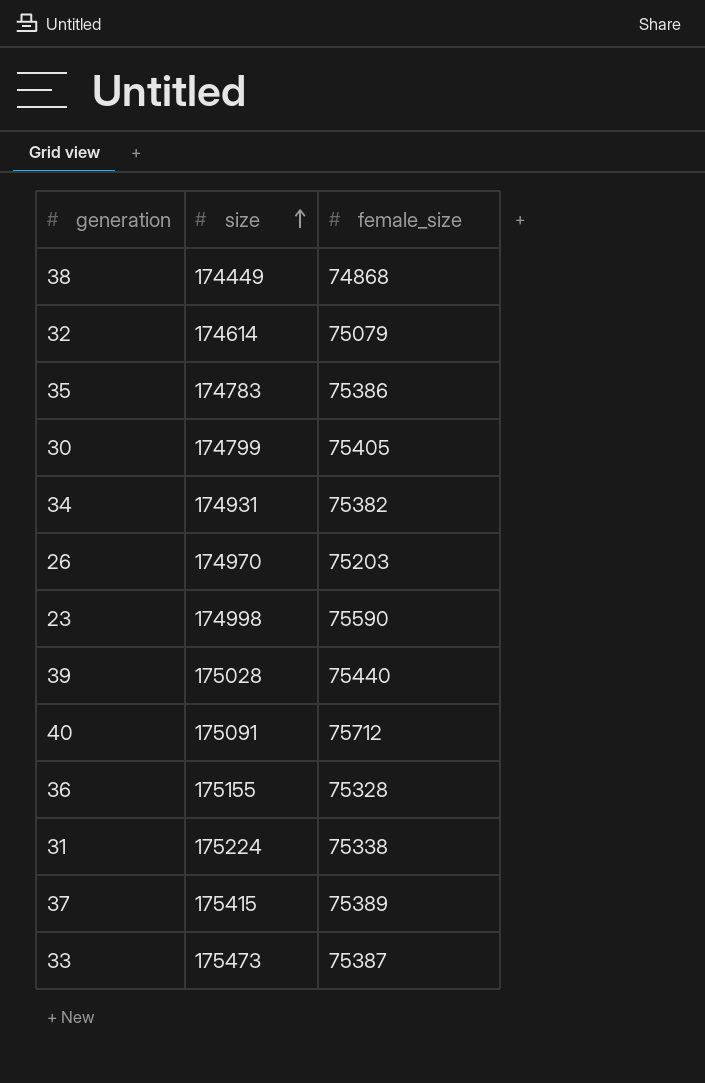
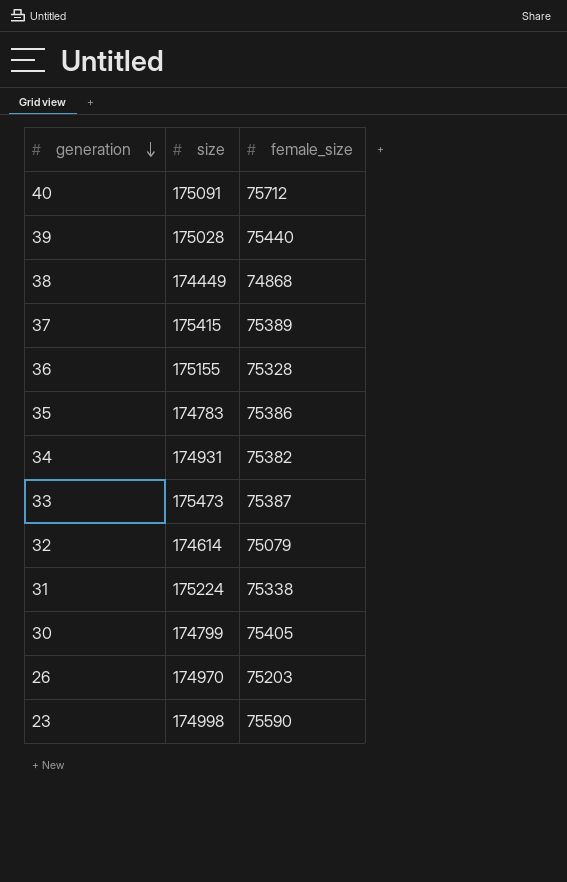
row order: size ascending -> generation descending

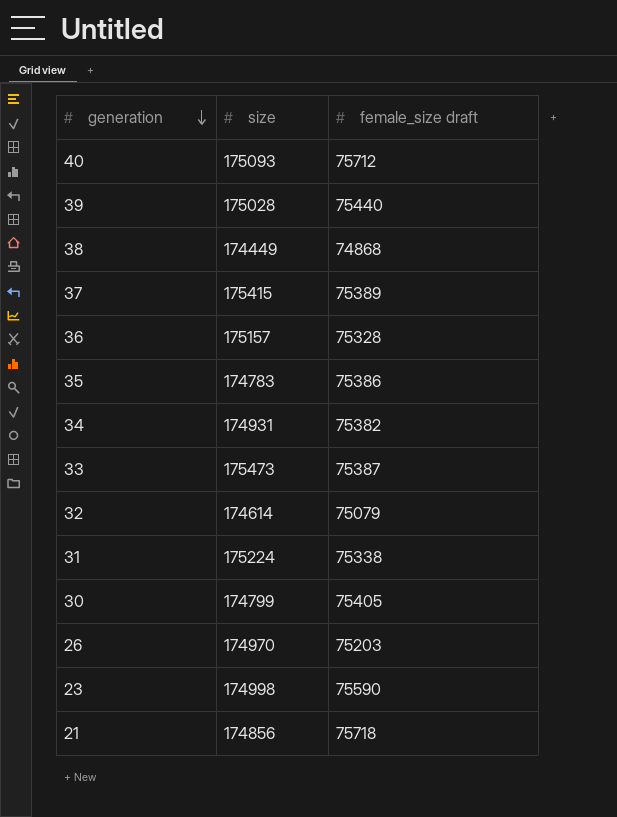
column name: female_size -> female_size draft
40 | size: 175091 -> 175093
36 | size: 175155 -> 175157
row 21: none -> 174856 | 75718

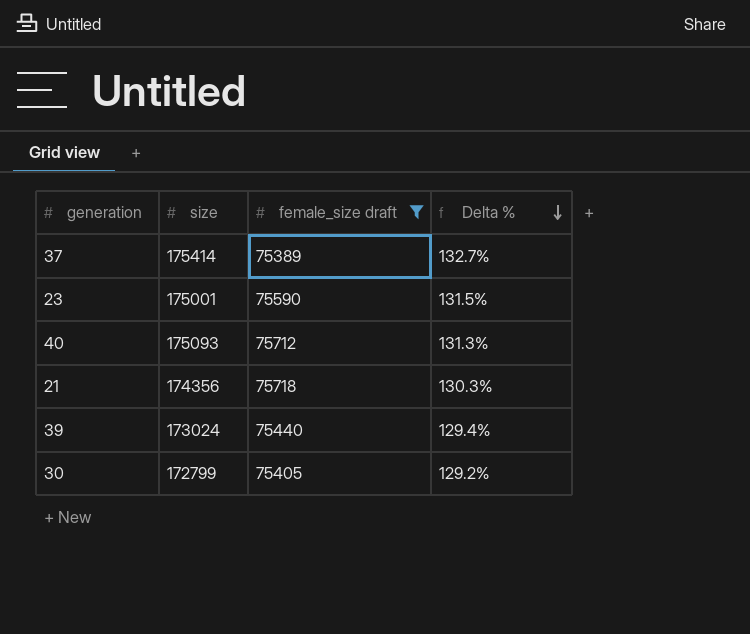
filter: none -> female_size draft >= 75389
row order: generation descending -> Delta % descending
column Delta % | formula: none -> ([size] - [female_size draft]) / [female_size draft]
37 | size: 175415 -> 175414
23 | size: 174998 -> 175001
21 | size: 174856 -> 174356
39 | size: 175028 -> 173024
30 | size: 174799 -> 172799

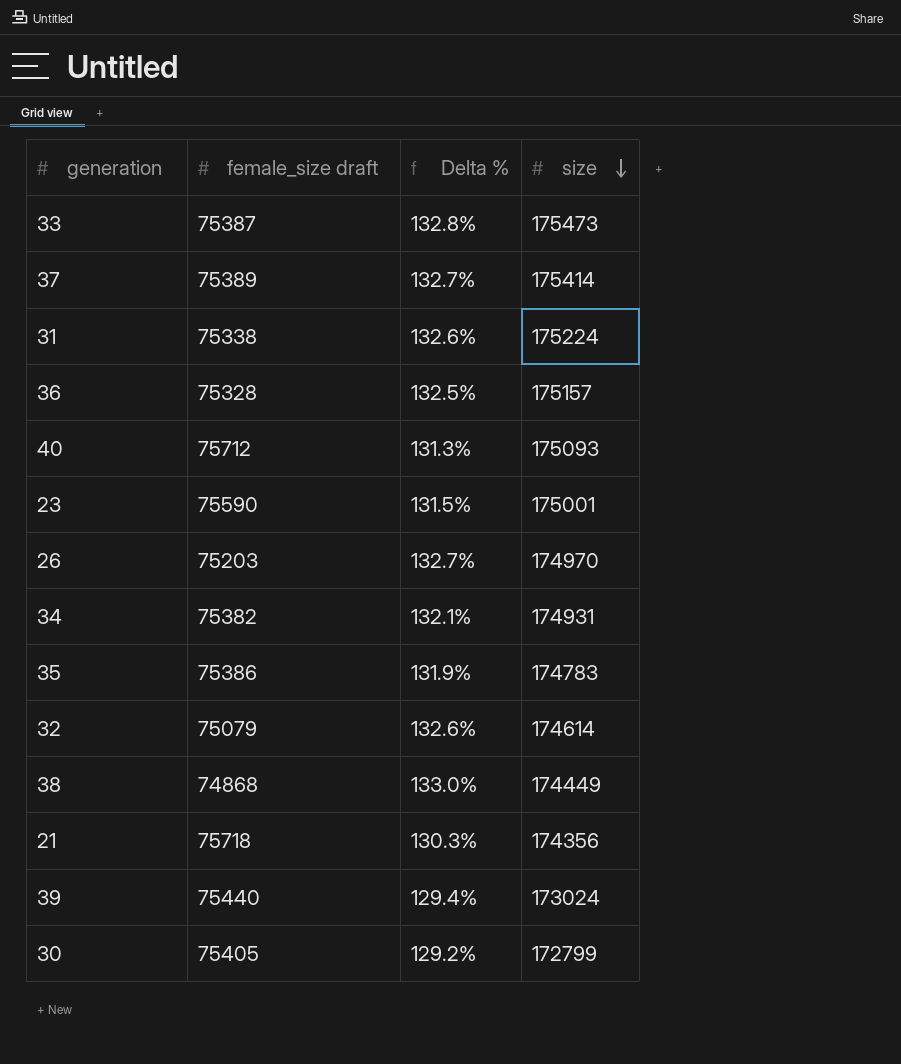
filter: female_size draft >= 75389 -> none
row order: Delta % descending -> size descending
column size | position: 2 -> 4

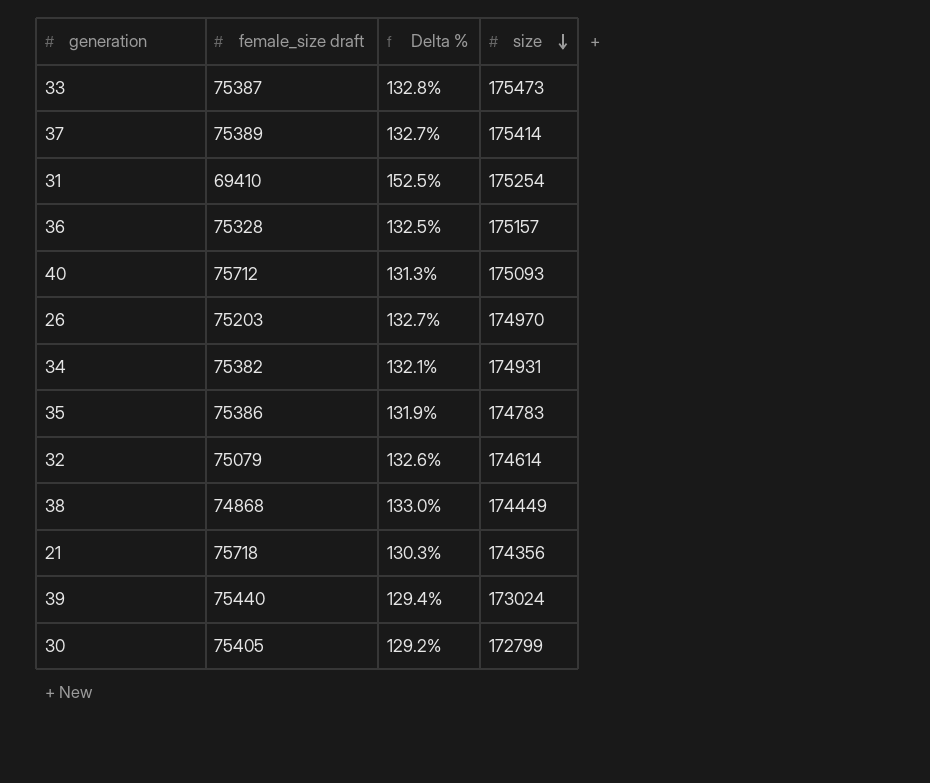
row 23: 75590 | 131.5% | 175001 -> none
31 | female_size draft: 75338 -> 69410
31 | Delta %: 132.6% -> 152.5%
31 | size: 175224 -> 175254

